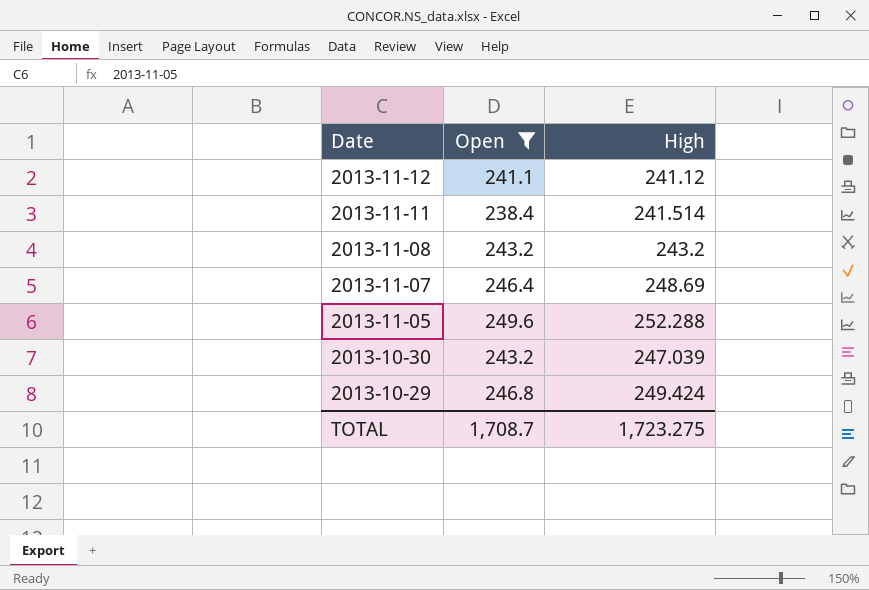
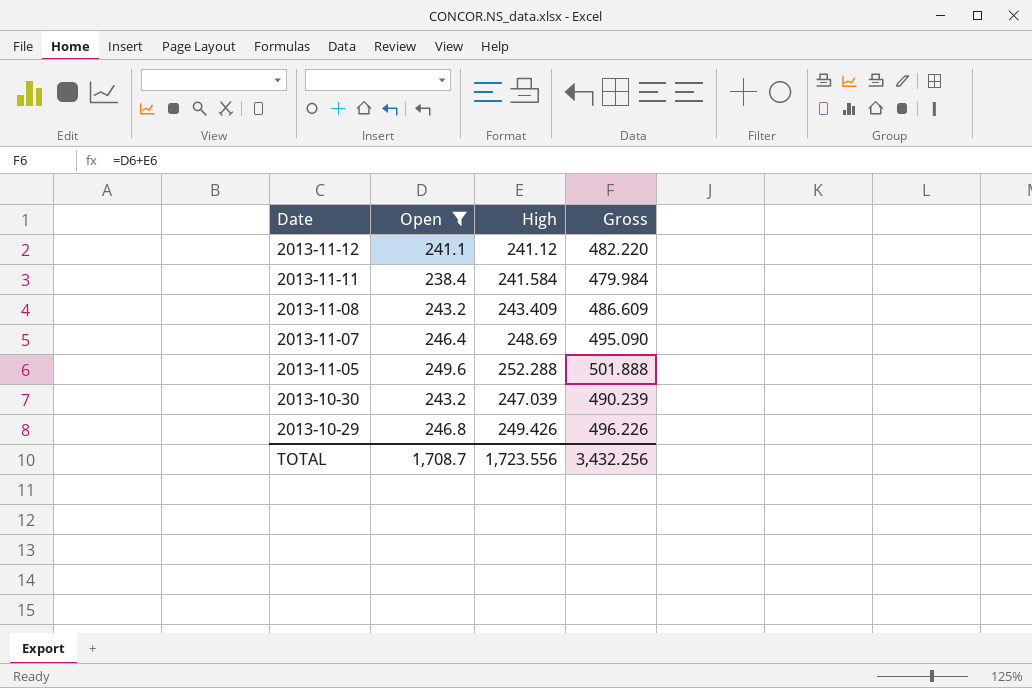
column Gross | formula: none -> [Open] + [High]
2013-11-11 | High: 241.514 -> 241.584
2013-11-08 | High: 243.2 -> 243.409
2013-10-29 | High: 249.424 -> 249.426
TOTAL | High: 1,723.275 -> 1,723.556

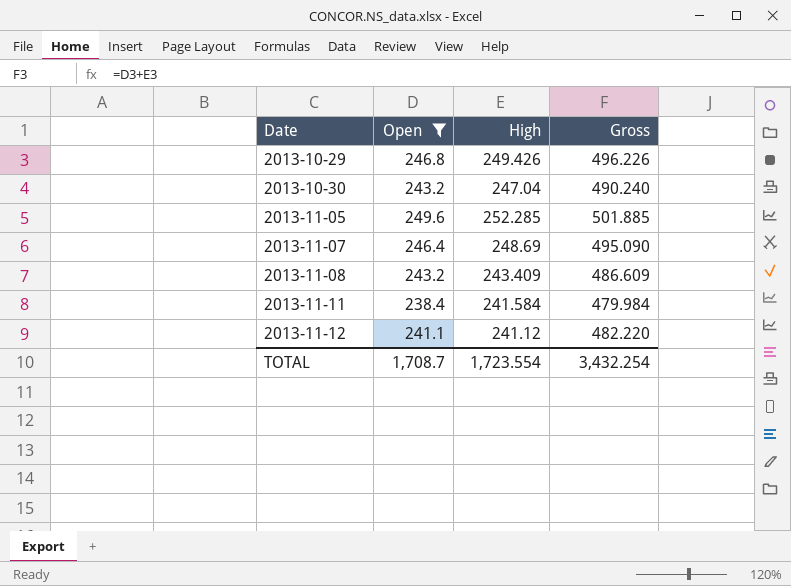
row order: Date descending -> Date ascending
2013-10-30 | High: 247.039 -> 247.04
2013-10-30 | Gross: 490.239 -> 490.240
2013-11-05 | High: 252.288 -> 252.285
2013-11-05 | Gross: 501.888 -> 501.885
TOTAL | High: 1,723.556 -> 1,723.554
TOTAL | Gross: 3,432.256 -> 3,432.254

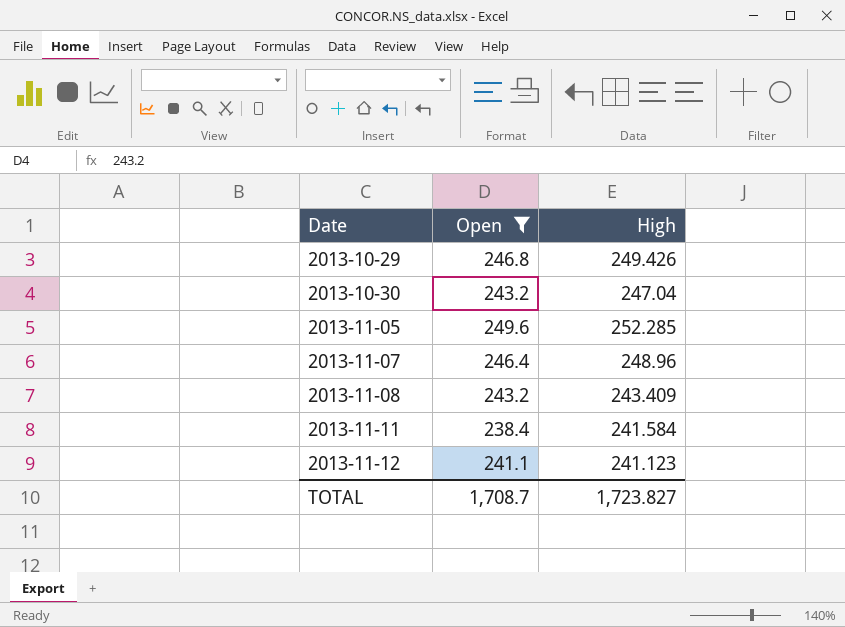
column Gross | formula: [Open] + [High] -> none
2013-11-07 | High: 248.69 -> 248.96
2013-11-12 | High: 241.12 -> 241.123
TOTAL | High: 1,723.554 -> 1,723.827

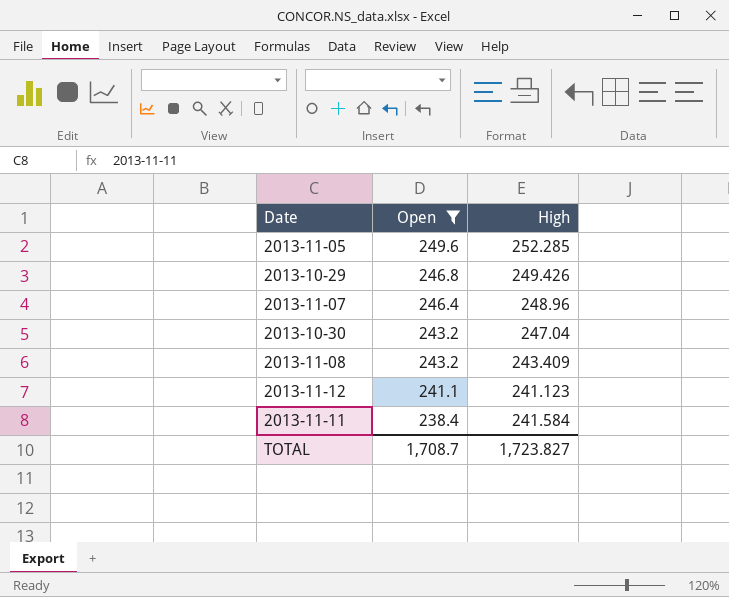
row order: Date ascending -> Open descending

